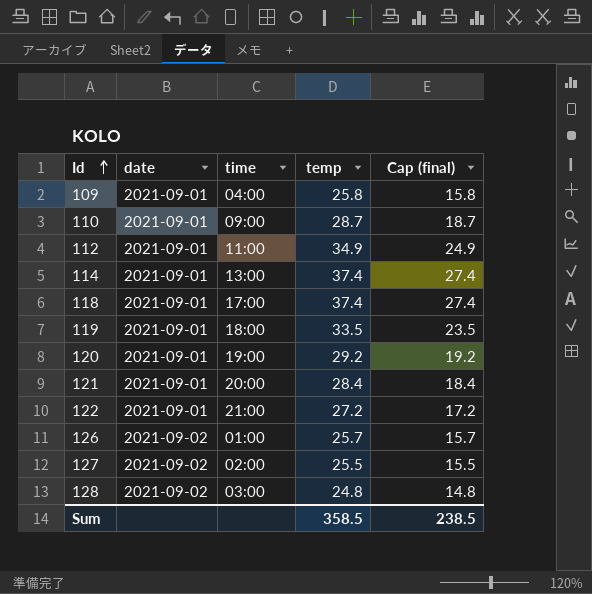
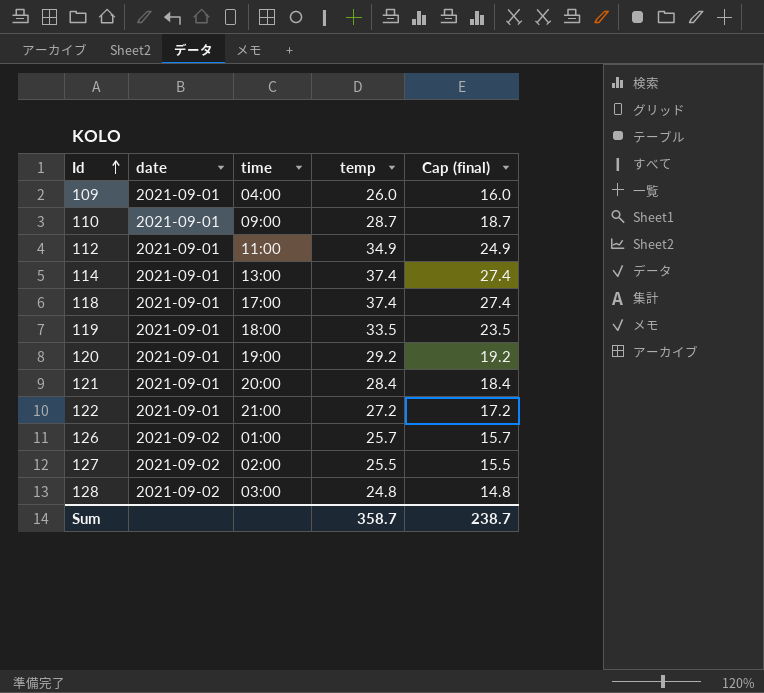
109 | temp: 25.8 -> 26.0
109 | Cap (final): 15.8 -> 16.0
Sum | temp: 358.5 -> 358.7
Sum | Cap (final): 238.5 -> 238.7

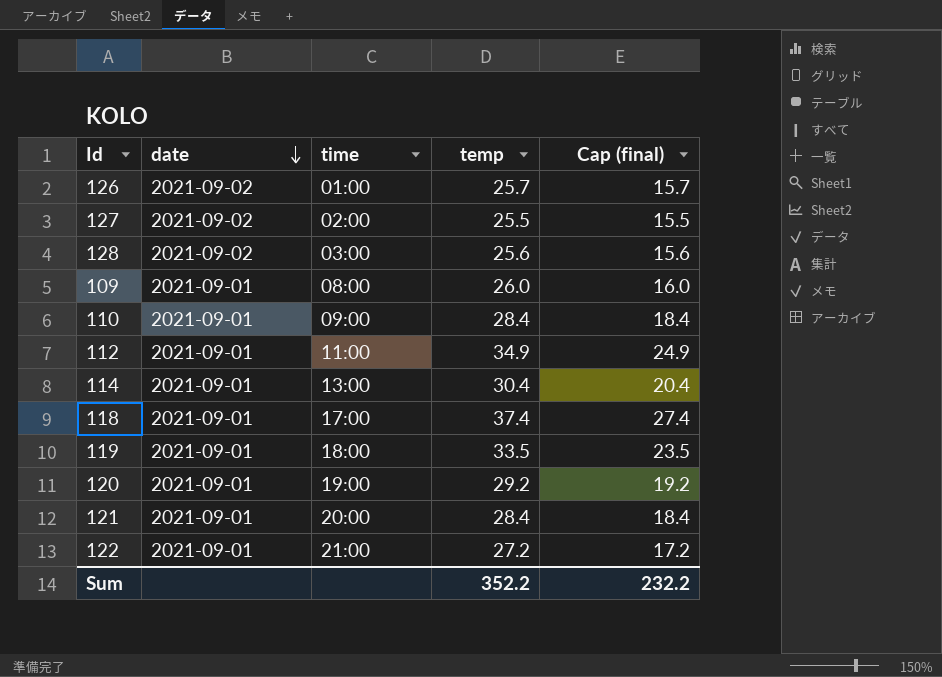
row order: Id ascending -> date descending
128 | temp: 24.8 -> 25.6
128 | Cap (final): 14.8 -> 15.6
109 | time: 04:00 -> 08:00
110 | temp: 28.7 -> 28.4
110 | Cap (final): 18.7 -> 18.4
114 | temp: 37.4 -> 30.4
114 | Cap (final): 27.4 -> 20.4
Sum | temp: 358.7 -> 352.2
Sum | Cap (final): 238.7 -> 232.2

